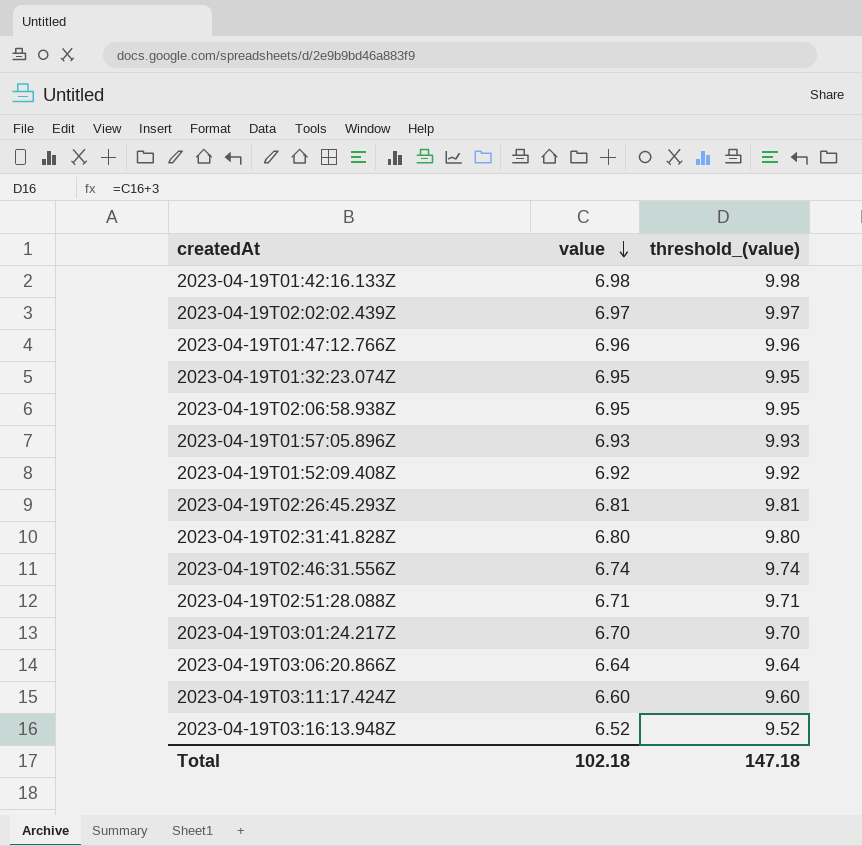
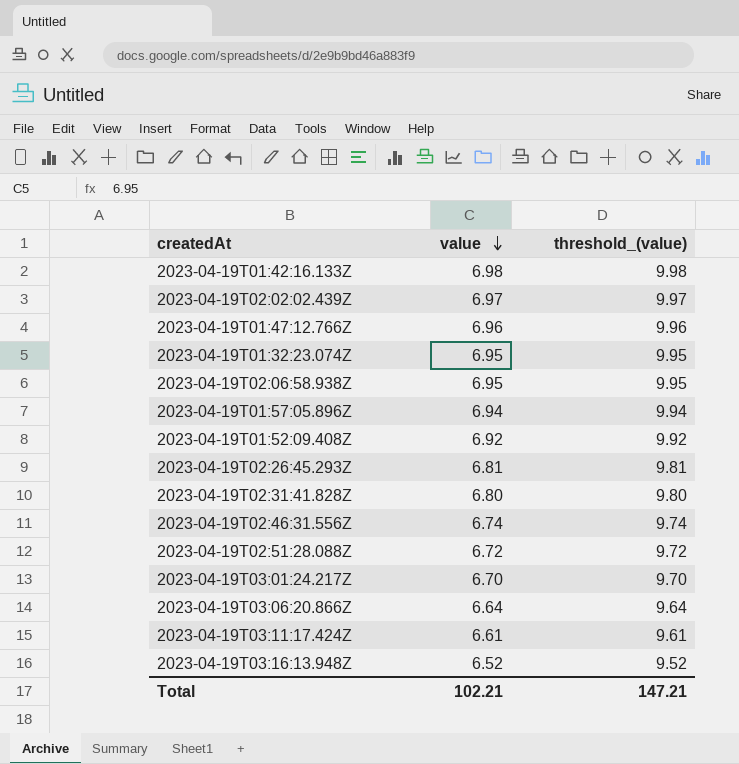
2023-04-19T01:57:05.896Z | value: 6.93 -> 6.94
2023-04-19T01:57:05.896Z | threshold_(value): 9.93 -> 9.94
2023-04-19T02:51:28.088Z | value: 6.71 -> 6.72
2023-04-19T02:51:28.088Z | threshold_(value): 9.71 -> 9.72
2023-04-19T03:11:17.424Z | value: 6.60 -> 6.61
2023-04-19T03:11:17.424Z | threshold_(value): 9.60 -> 9.61
Total | value: 102.18 -> 102.21
Total | threshold_(value): 147.18 -> 147.21

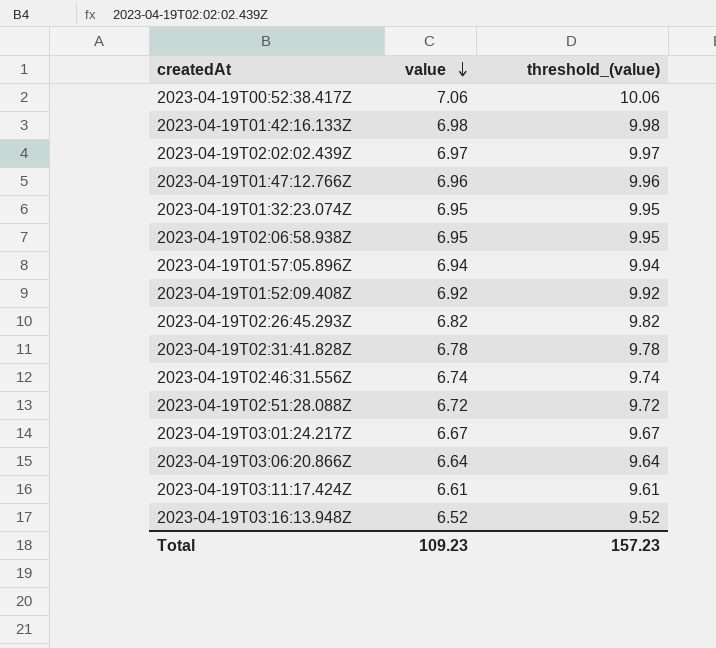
row 2023-04-19T00:52:38.417Z: none -> 7.06 | 10.06
2023-04-19T02:26:45.293Z | value: 6.81 -> 6.82
2023-04-19T02:26:45.293Z | threshold_(value): 9.81 -> 9.82
2023-04-19T02:31:41.828Z | value: 6.80 -> 6.78
2023-04-19T02:31:41.828Z | threshold_(value): 9.80 -> 9.78
2023-04-19T03:01:24.217Z | value: 6.70 -> 6.67
2023-04-19T03:01:24.217Z | threshold_(value): 9.70 -> 9.67
Total | value: 102.21 -> 109.23
Total | threshold_(value): 147.21 -> 157.23

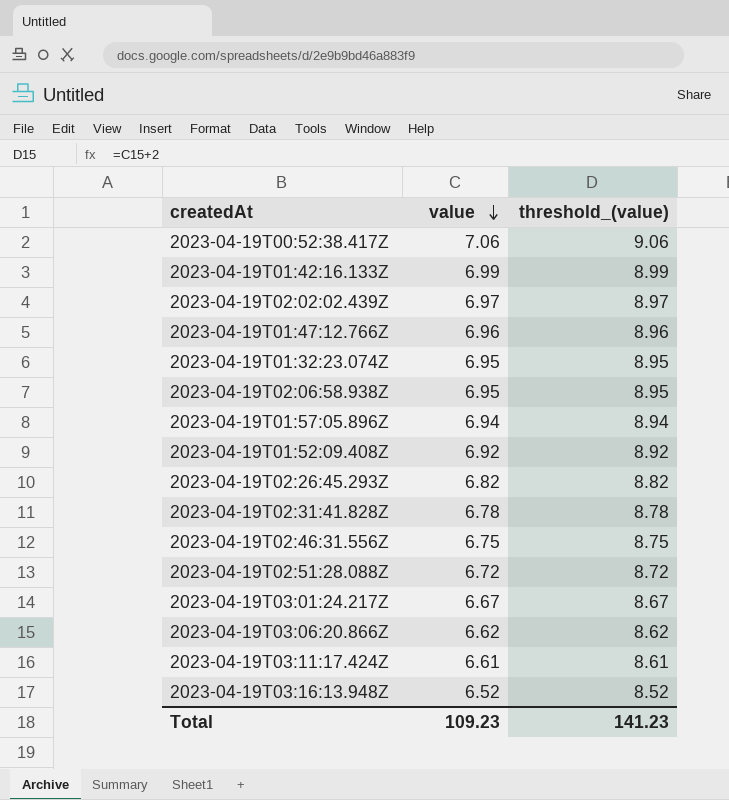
column threshold_(value) | formula: [value] + 3 -> [value] + 2
2023-04-19T01:42:16.133Z | value: 6.98 -> 6.99
2023-04-19T02:46:31.556Z | value: 6.74 -> 6.75
2023-04-19T03:06:20.866Z | value: 6.64 -> 6.62
Total | threshold_(value): 157.23 -> 141.23

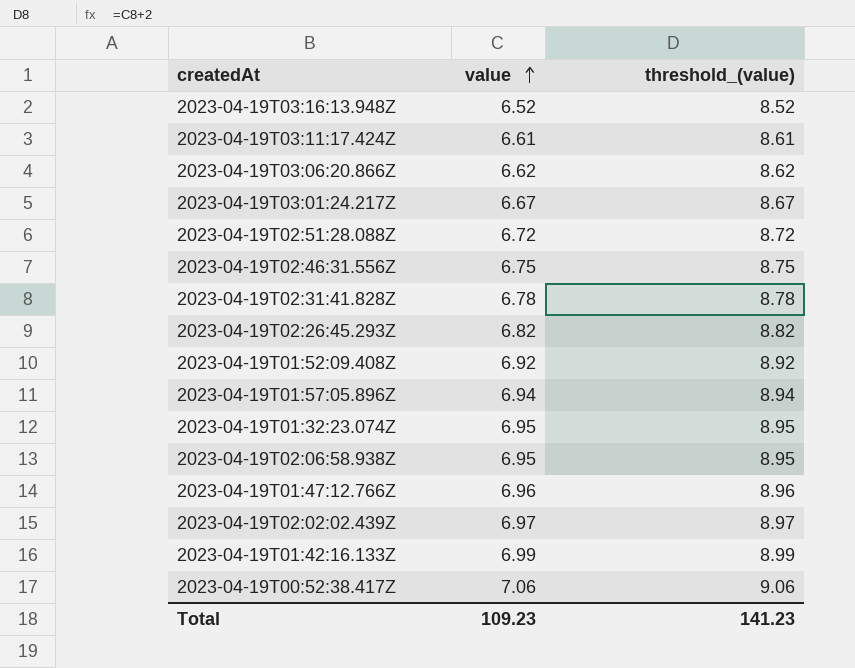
row order: value descending -> value ascending

